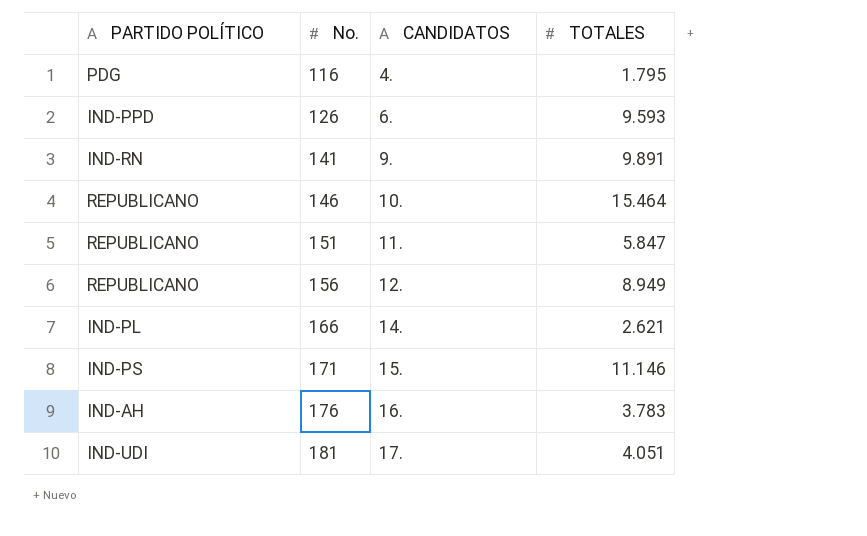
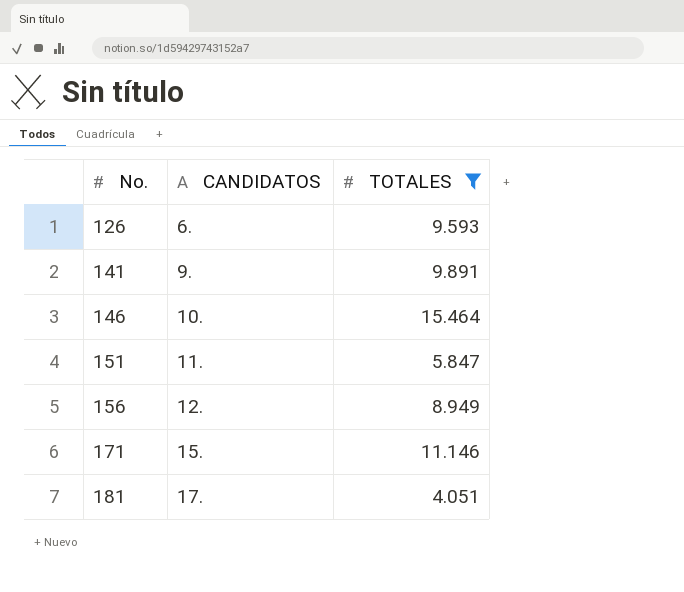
filter: none -> TOTALES >= 4.051
column PARTIDO POLÍTICO | position: 1 -> none

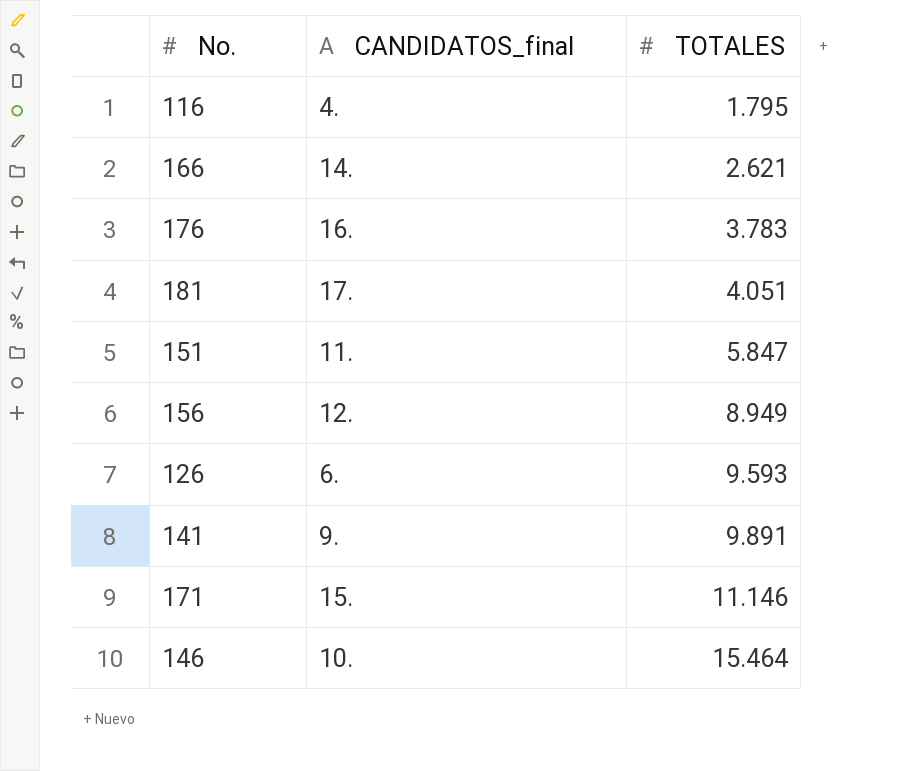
filter: TOTALES >= 4.051 -> none
row order: No. ascending -> TOTALES ascending
column name: CANDIDATOS -> CANDIDATOS_final

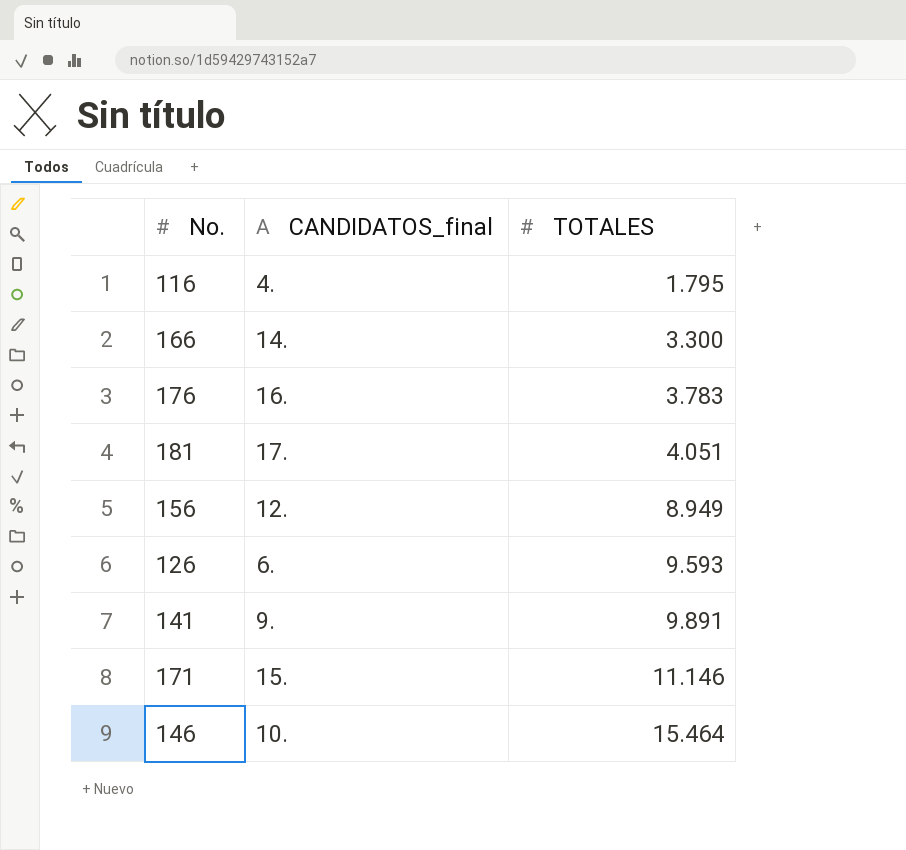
row 151: 11. | 5.847 -> none
166 | TOTALES: 2.621 -> 3.300

